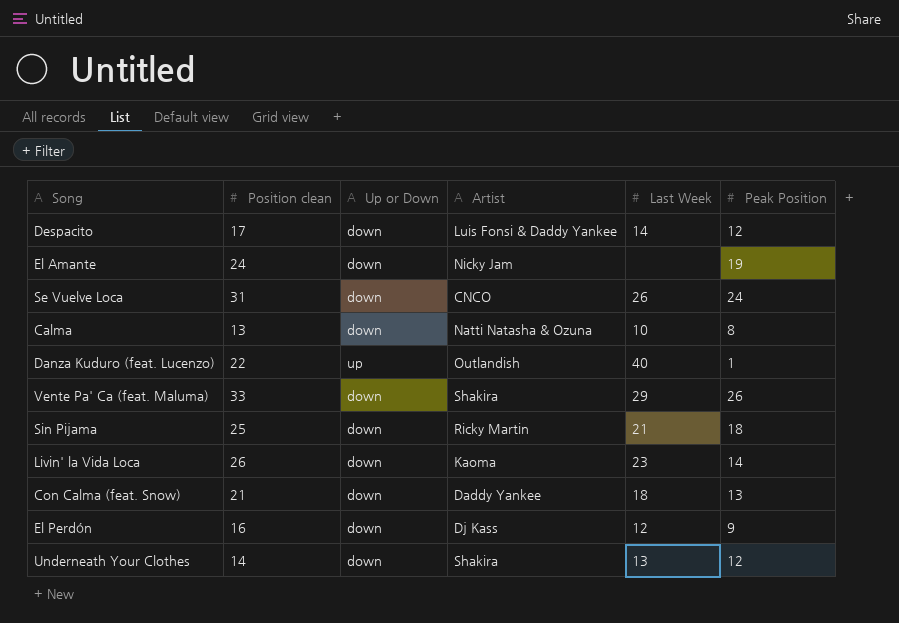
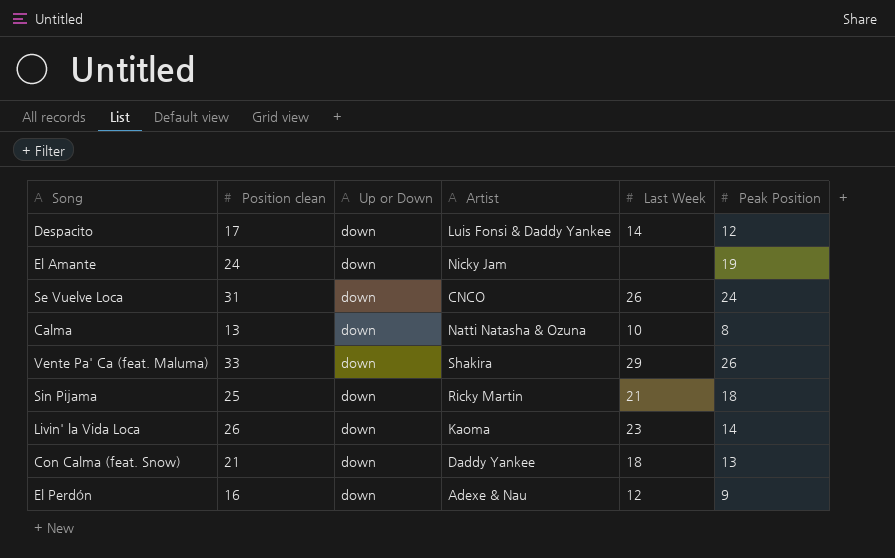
row Danza Kuduro (feat. Lucenzo): 22 | up | Outlandish | 40 | 1 -> none
row Underneath Your Clothes: 14 | down | Shakira | 13 | 12 -> none
El Perdón | Artist: Dj Kass -> Adexe & Nau

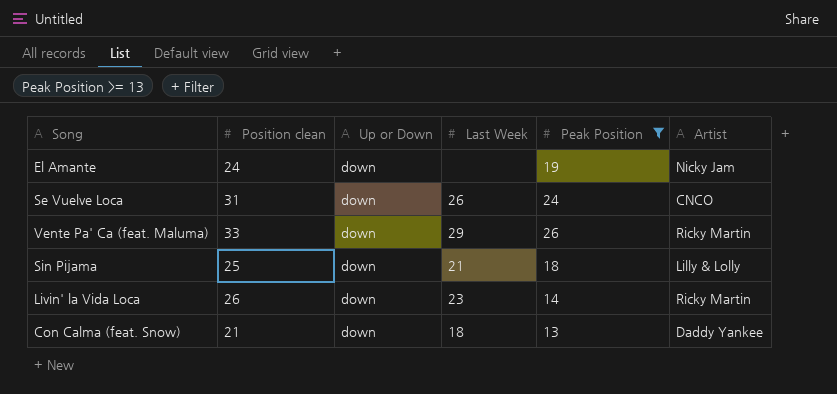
filter: none -> Peak Position >= 13
column Artist | position: 4 -> 6
Vente Pa' Ca (feat. Maluma) | Artist: Shakira -> Ricky Martin
Sin Pijama | Artist: Ricky Martin -> Lilly & Lolly
Livin' la Vida Loca | Artist: Kaoma -> Ricky Martin

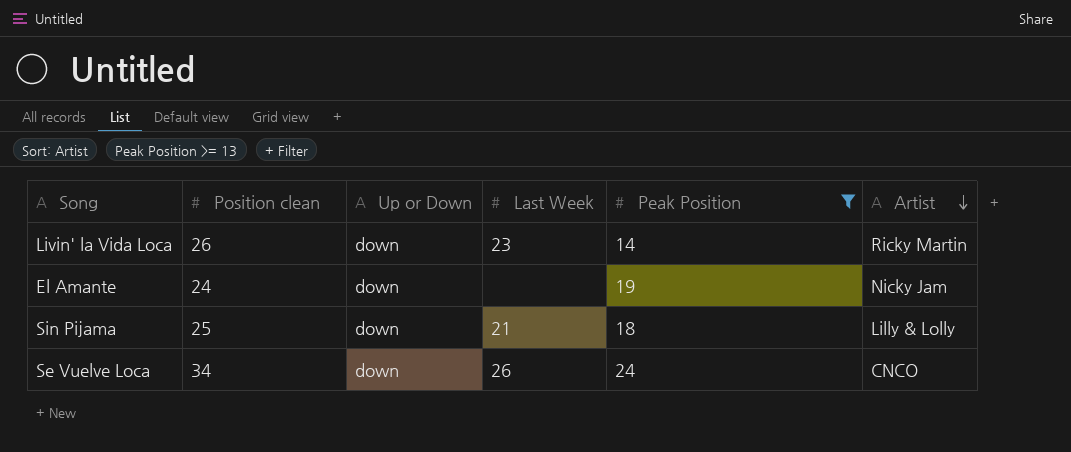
row order: none -> Artist descending
row Vente Pa' Ca (feat. Maluma): 33 | down | 29 | 26 | Ricky Martin -> none
row Con Calma (feat. Snow): 21 | down | 18 | 13 | Daddy Yankee -> none
Se Vuelve Loca | Position clean: 31 -> 34

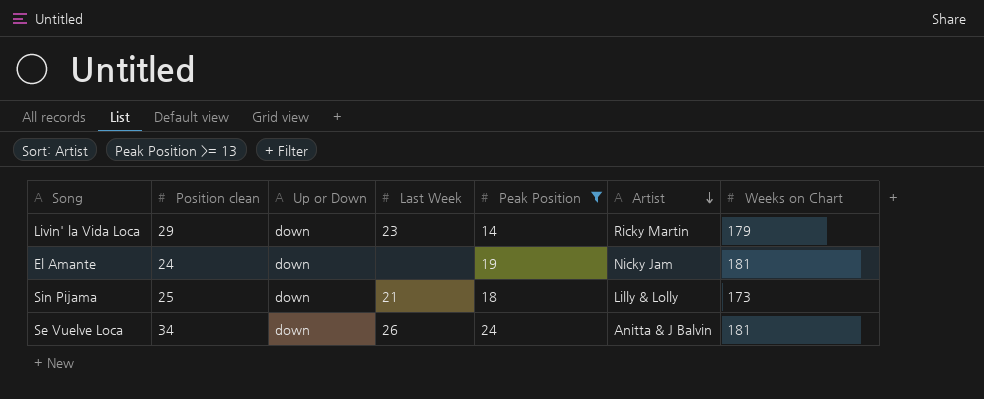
column Weeks on Chart | position: none -> 7
Livin' la Vida Loca | Position clean: 26 -> 29
Se Vuelve Loca | Artist: CNCO -> Anitta & J Balvin

